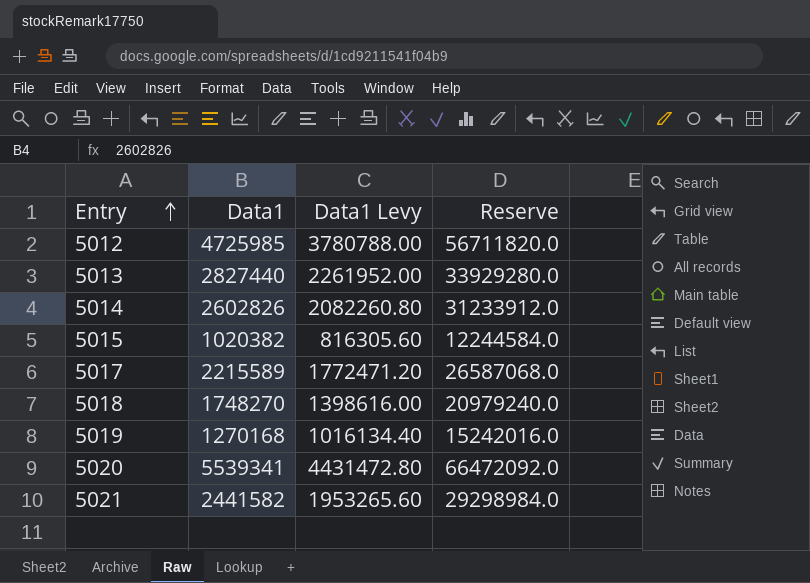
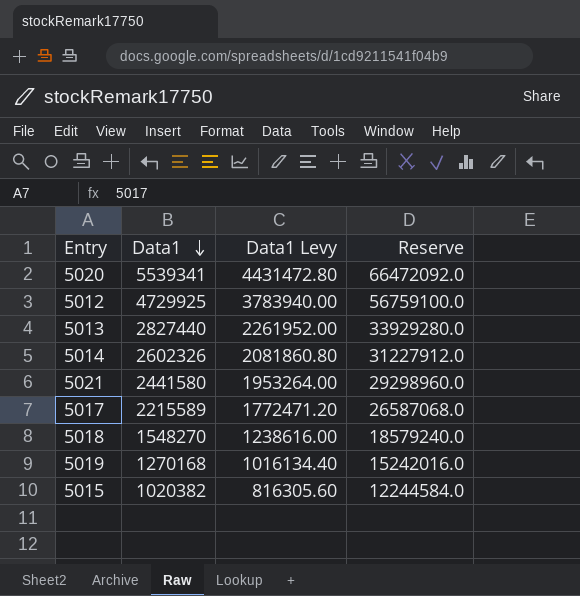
row order: Entry ascending -> Data1 descending
5012 | Data1: 4725985 -> 4729925
5012 | Data1 Levy: 3780788.00 -> 3783940.00
5012 | Reserve: 56711820.0 -> 56759100.0
5014 | Data1: 2602826 -> 2602326
5014 | Data1 Levy: 2082260.80 -> 2081860.80
5014 | Reserve: 31233912.0 -> 31227912.0
5021 | Data1: 2441582 -> 2441580
5021 | Data1 Levy: 1953265.60 -> 1953264.00
5021 | Reserve: 29298984.0 -> 29298960.0
5018 | Data1: 1748270 -> 1548270
5018 | Data1 Levy: 1398616.00 -> 1238616.00
5018 | Reserve: 20979240.0 -> 18579240.0

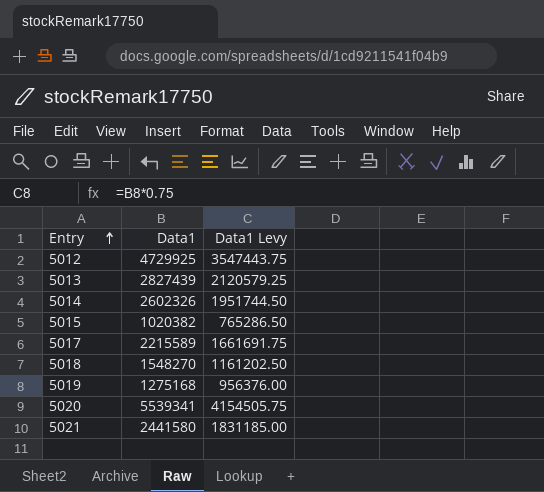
row order: Data1 descending -> Entry ascending
column Reserve | formula: [Data1] * 12 -> none
column Data1 Levy | formula: [Data1] * 0.8 -> [Data1] * 0.75
5013 | Data1: 2827440 -> 2827439
5019 | Data1: 1270168 -> 1275168

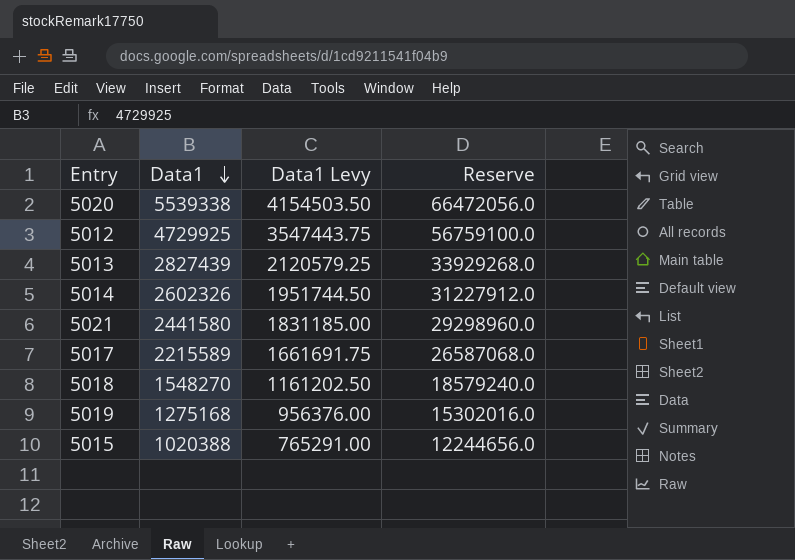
row order: Entry ascending -> Data1 descending
column Reserve | formula: none -> [Data1] * 12
5020 | Data1: 5539341 -> 5539338
5020 | Data1 Levy: 4154505.75 -> 4154503.50
5015 | Data1: 1020382 -> 1020388
5015 | Data1 Levy: 765286.50 -> 765291.00

